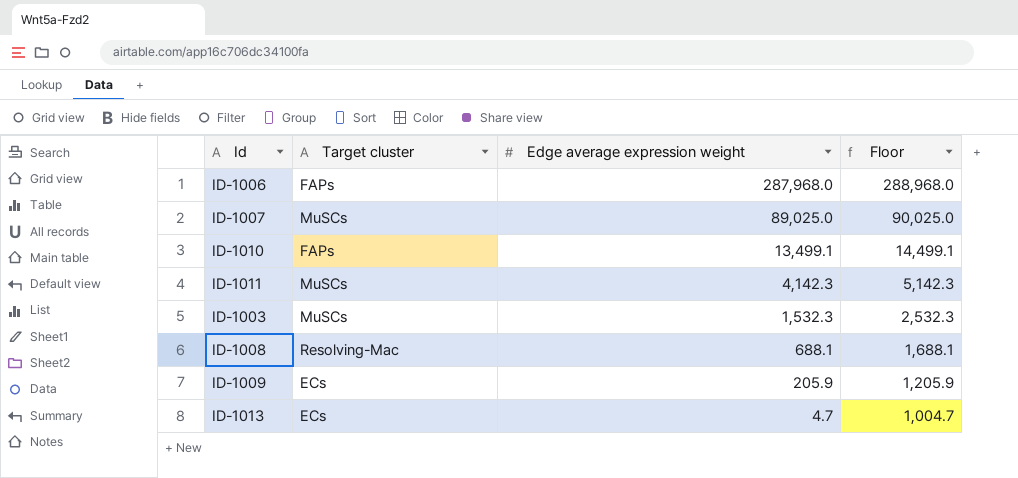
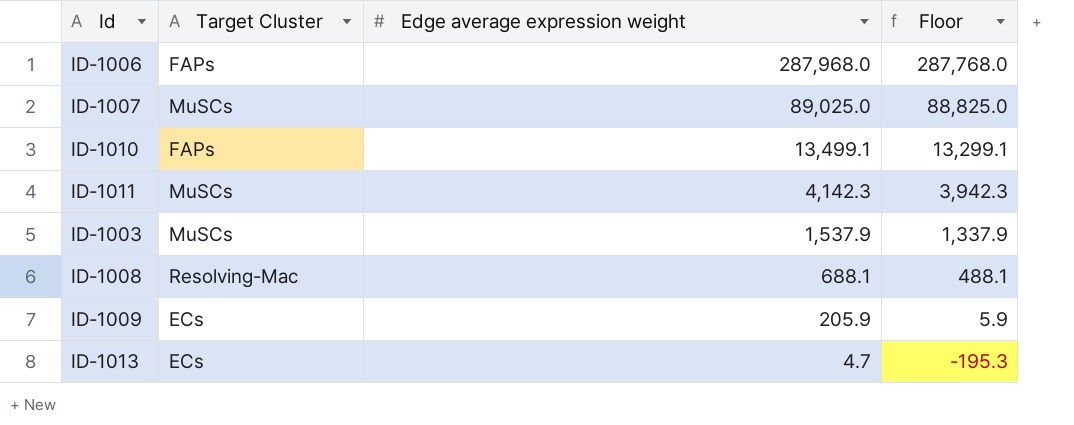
column name: Target cluster -> Target Cluster
column Floor | formula: [Edge average expression weight] + 1000 -> [Edge average expression weight] - 200
ID-1003 | Edge average expression weight: 1,532.3 -> 1,537.9

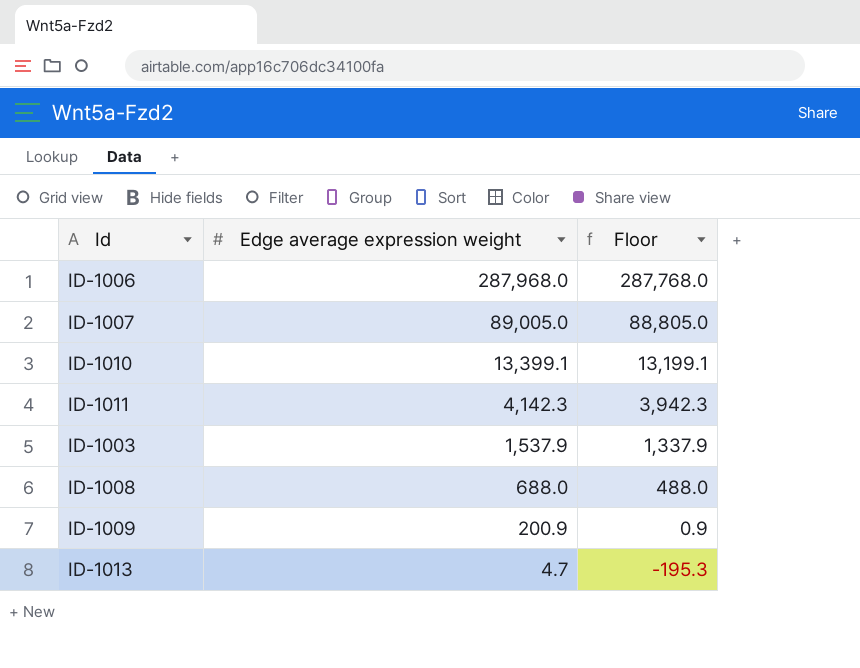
column Target Cluster | position: 2 -> none
ID-1007 | Edge average expression weight: 89,025.0 -> 89,005.0
ID-1007 | Floor: 88,825.0 -> 88,805.0
ID-1010 | Edge average expression weight: 13,499.1 -> 13,399.1
ID-1010 | Floor: 13,299.1 -> 13,199.1
ID-1008 | Edge average expression weight: 688.1 -> 688.0
ID-1008 | Floor: 488.1 -> 488.0
ID-1009 | Edge average expression weight: 205.9 -> 200.9
ID-1009 | Floor: 5.9 -> 0.9

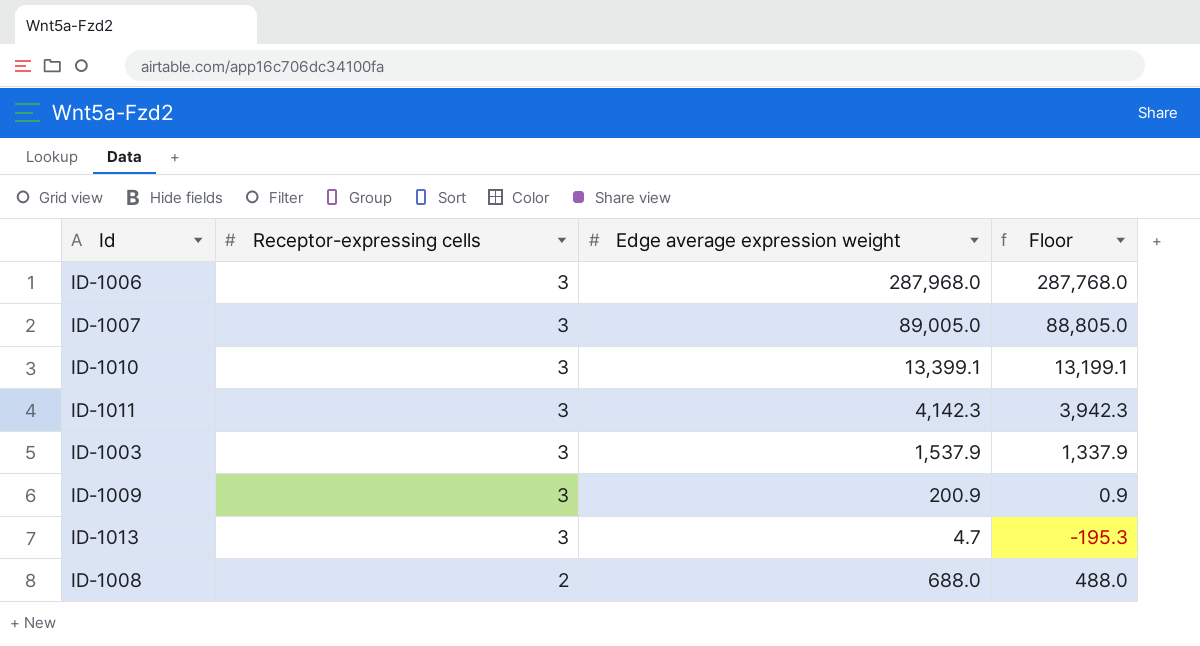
row order: Edge average expression weight descending -> Receptor-expressing cells descending
column Receptor-expressing cells | position: none -> 2

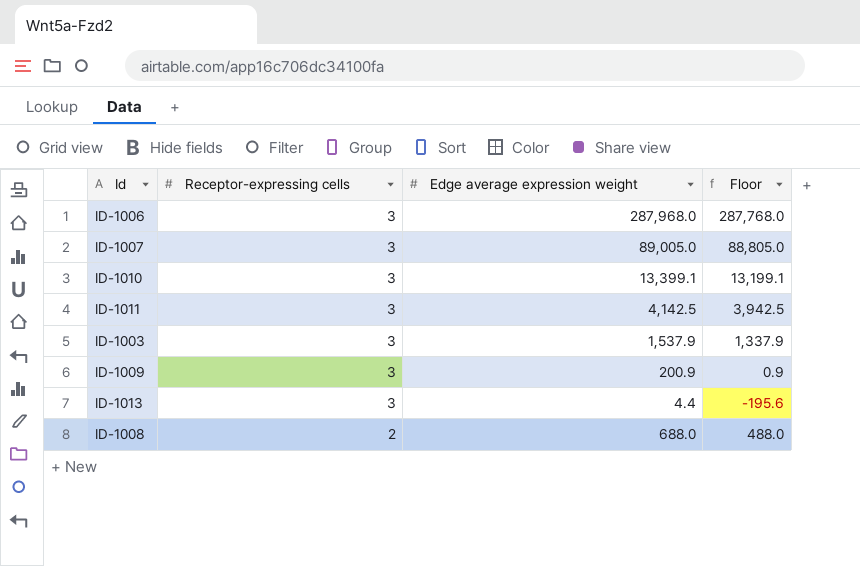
ID-1011 | Edge average expression weight: 4,142.3 -> 4,142.5
ID-1011 | Floor: 3,942.3 -> 3,942.5
ID-1013 | Edge average expression weight: 4.7 -> 4.4
ID-1013 | Floor: -195.3 -> -195.6

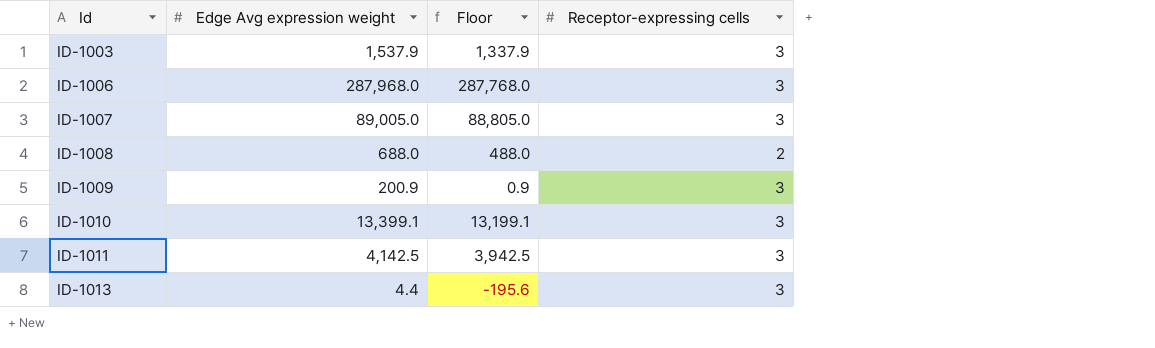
row order: Receptor-expressing cells descending -> Id ascending
column name: Edge average expression weight -> Edge Avg expression weight
column Receptor-expressing cells | position: 2 -> 4

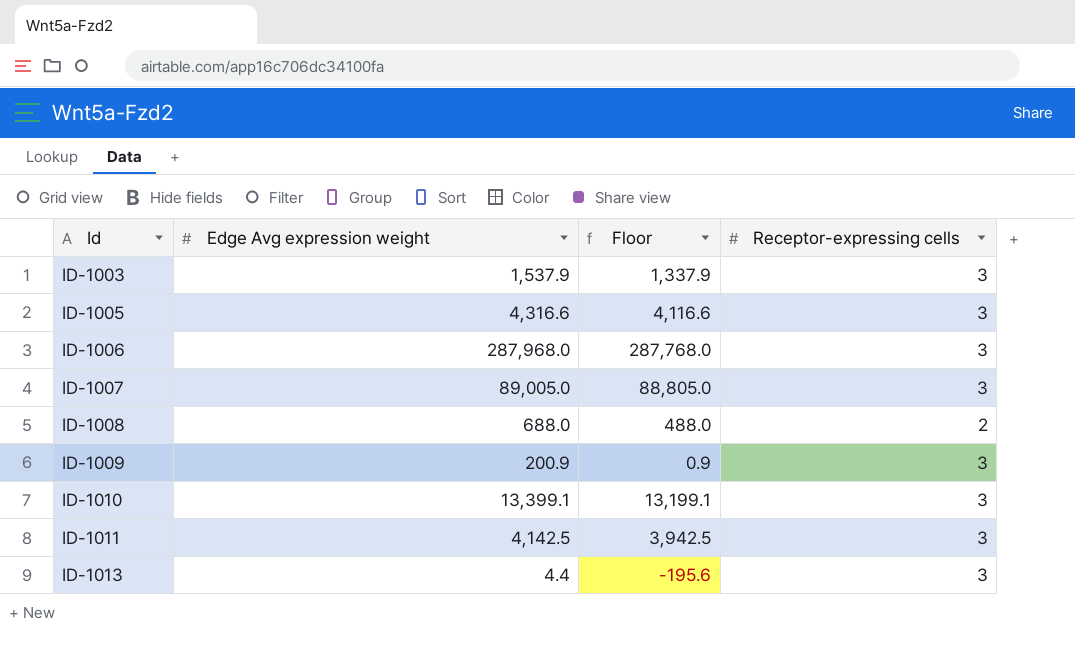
row ID-1005: none -> 4,316.6 | 4,116.6 | 3

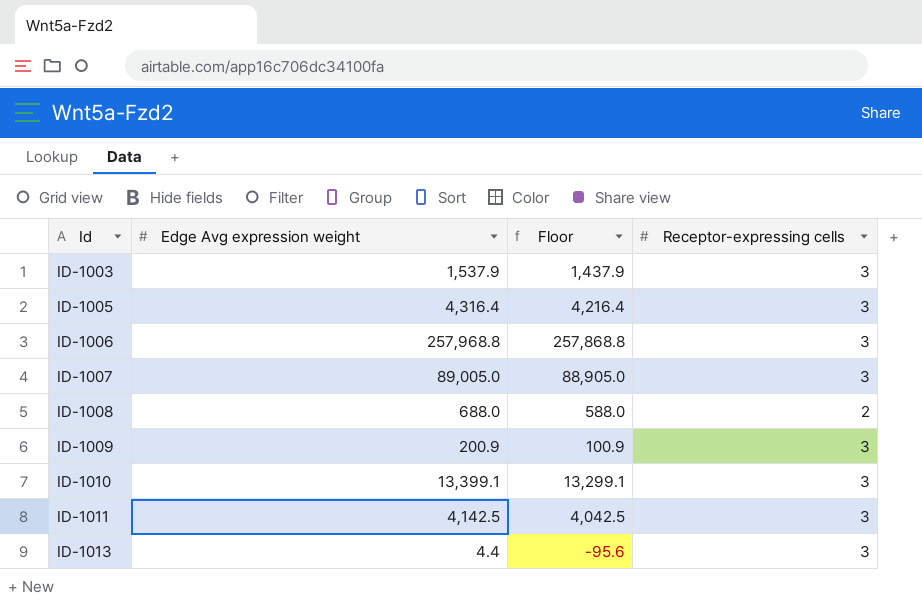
column Floor | formula: [Edge Avg expression weight] - 200 -> [Edge Avg expression weight] - 100
ID-1005 | Edge Avg expression weight: 4,316.6 -> 4,316.4
ID-1006 | Edge Avg expression weight: 287,968.0 -> 257,968.8

